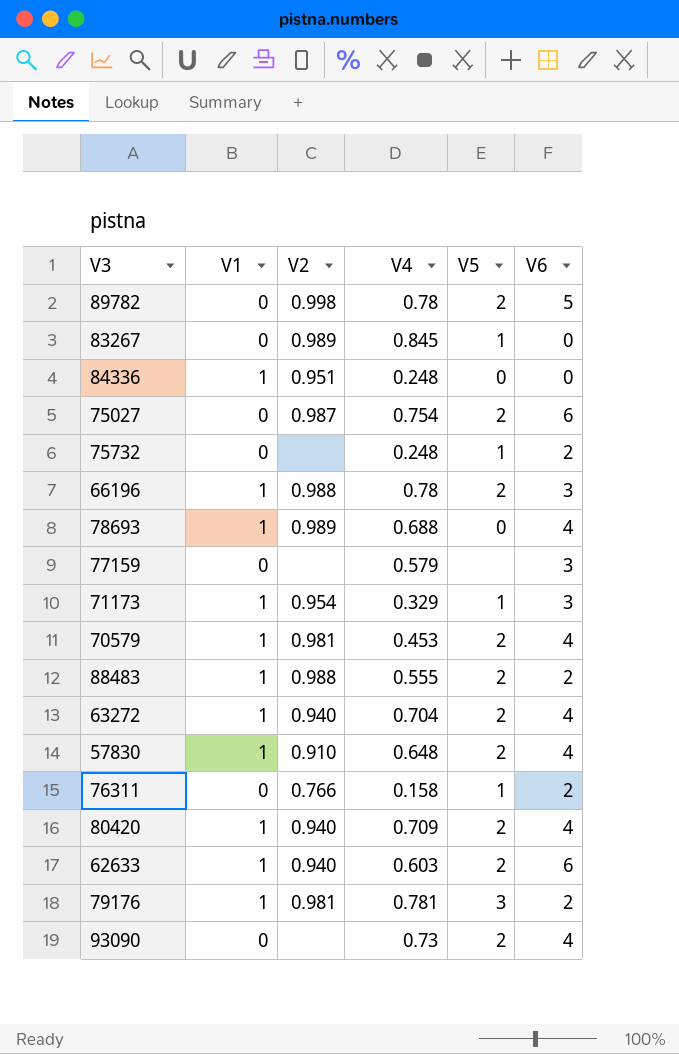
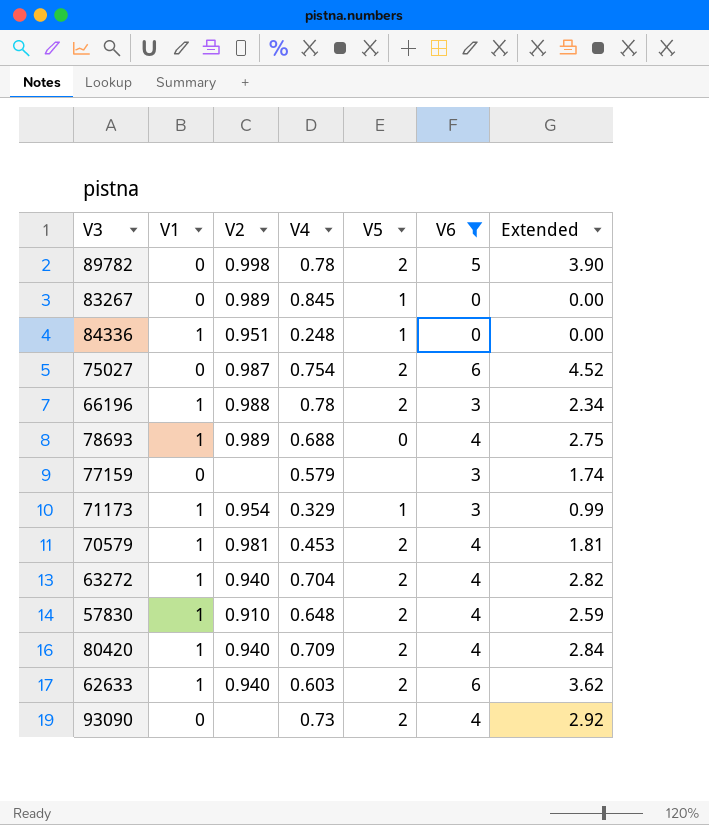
filter: none -> V6 != 2
column Extended | formula: none -> [V4] * [V6]
84336 | V5: 0 -> 1

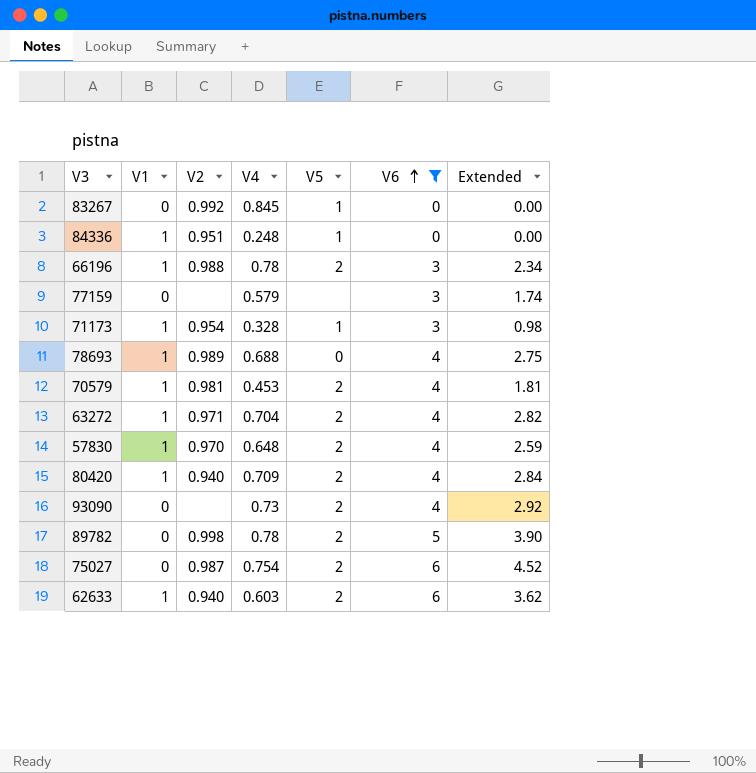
row order: none -> V6 ascending
83267 | V2: 0.989 -> 0.992
71173 | V4: 0.329 -> 0.328
71173 | Extended: 0.99 -> 0.98
63272 | V2: 0.940 -> 0.971
57830 | V2: 0.910 -> 0.970

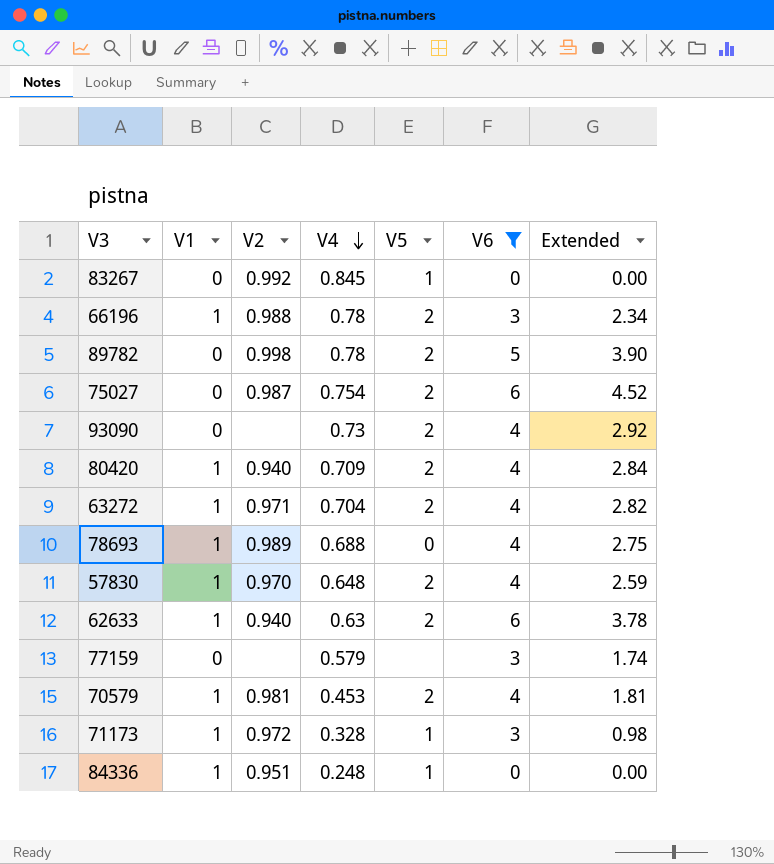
row order: V6 ascending -> V4 descending
62633 | V4: 0.603 -> 0.63
62633 | Extended: 3.62 -> 3.78
71173 | V2: 0.954 -> 0.972

